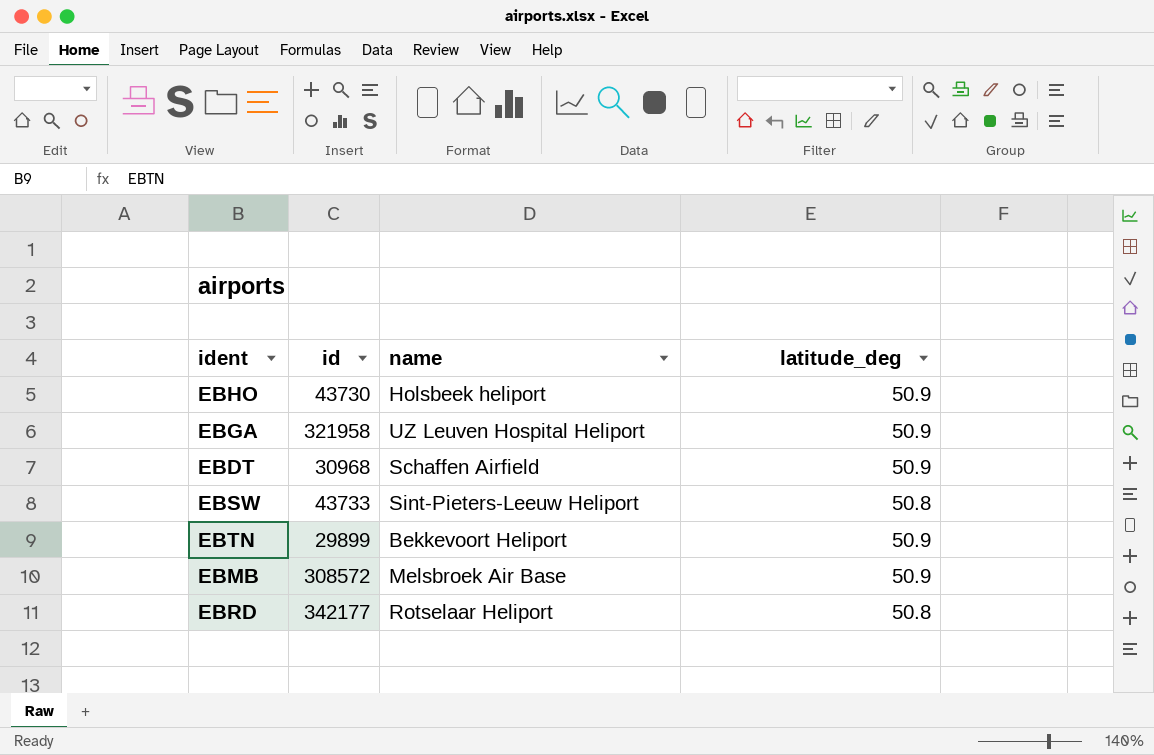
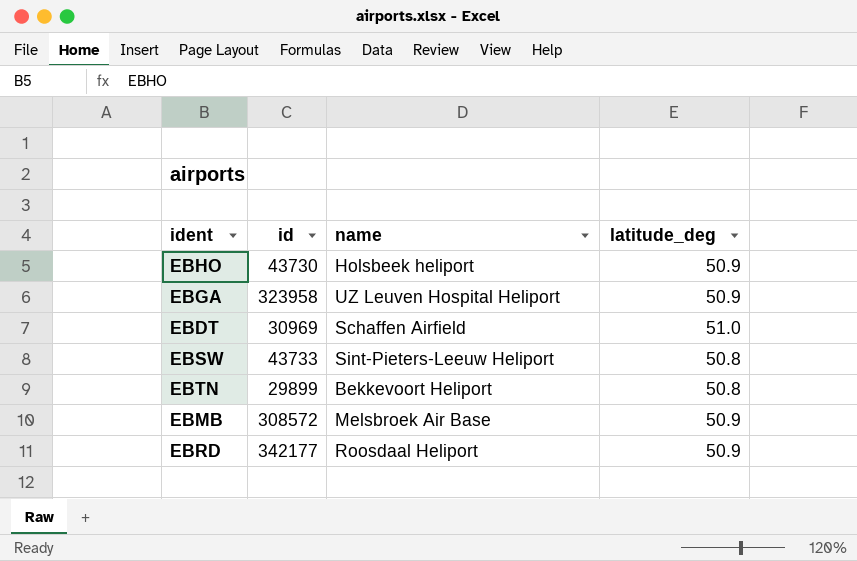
EBGA | id: 321958 -> 323958
EBDT | id: 30968 -> 30969
EBDT | latitude_deg: 50.9 -> 51.0
EBTN | latitude_deg: 50.9 -> 50.8
EBRD | name: Rotselaar Heliport -> Roosdaal Heliport
EBRD | latitude_deg: 50.8 -> 50.9

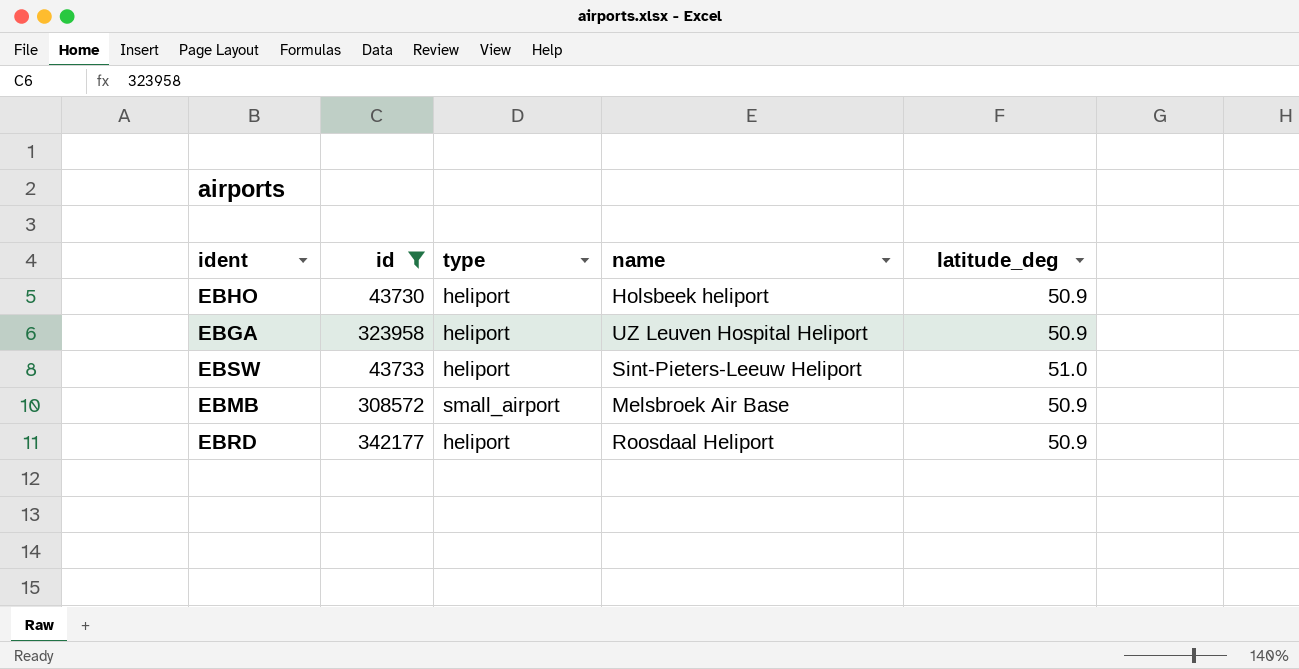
filter: none -> id >= 43730
column type | position: none -> 3
EBSW | latitude_deg: 50.8 -> 51.0

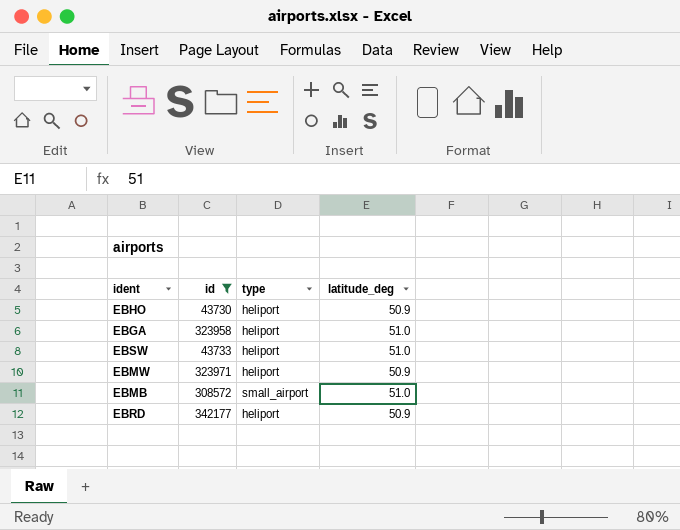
column name | position: 4 -> none
EBGA | latitude_deg: 50.9 -> 51.0
row EBMW: none -> 323971 | heliport | 50.9
EBMB | latitude_deg: 50.9 -> 51.0

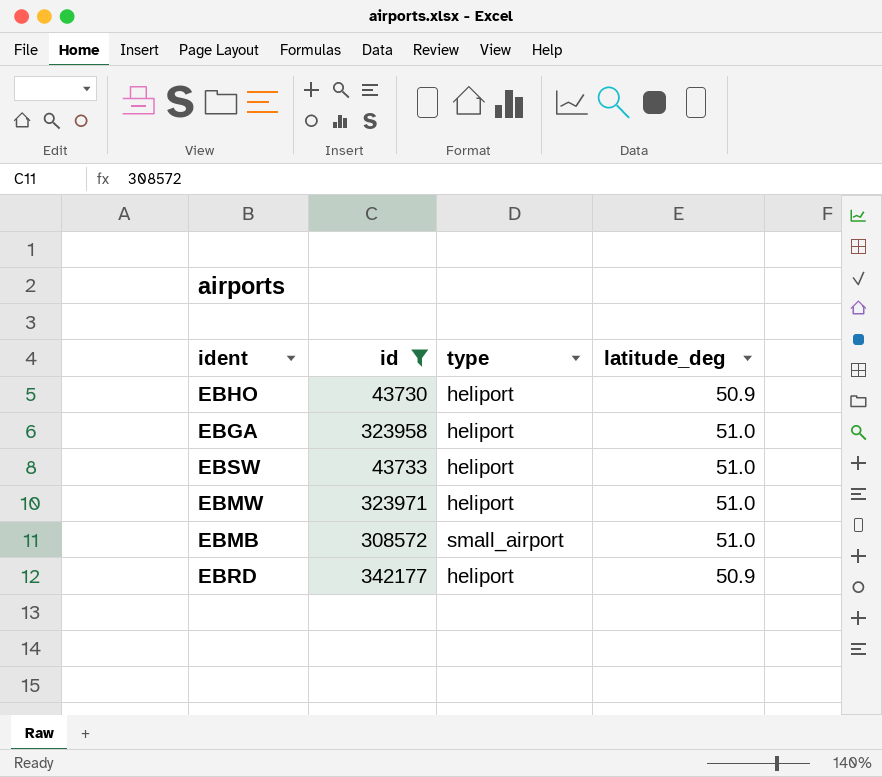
EBMW | latitude_deg: 50.9 -> 51.0

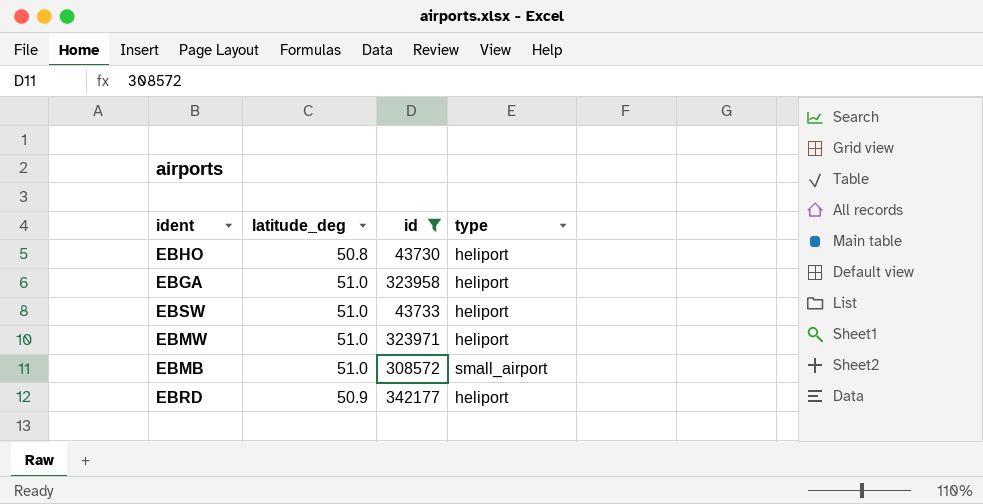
column latitude_deg | position: 4 -> 2
EBHO | latitude_deg: 50.9 -> 50.8

